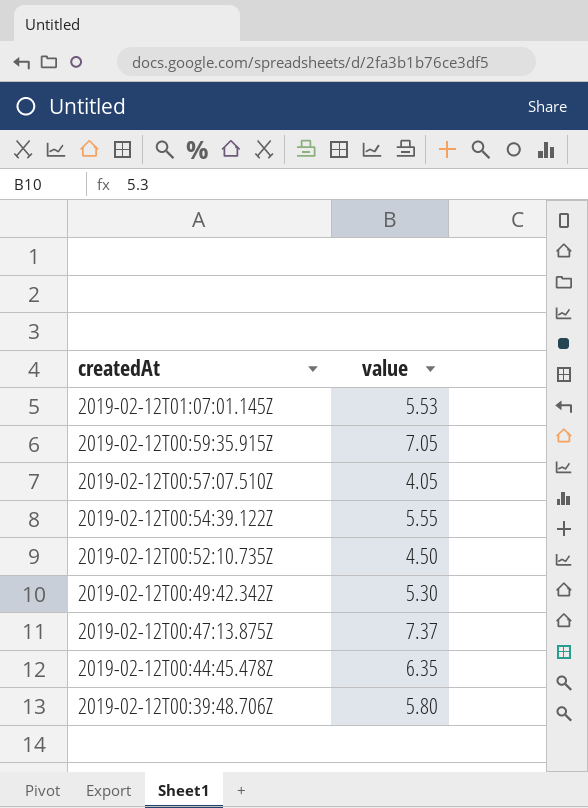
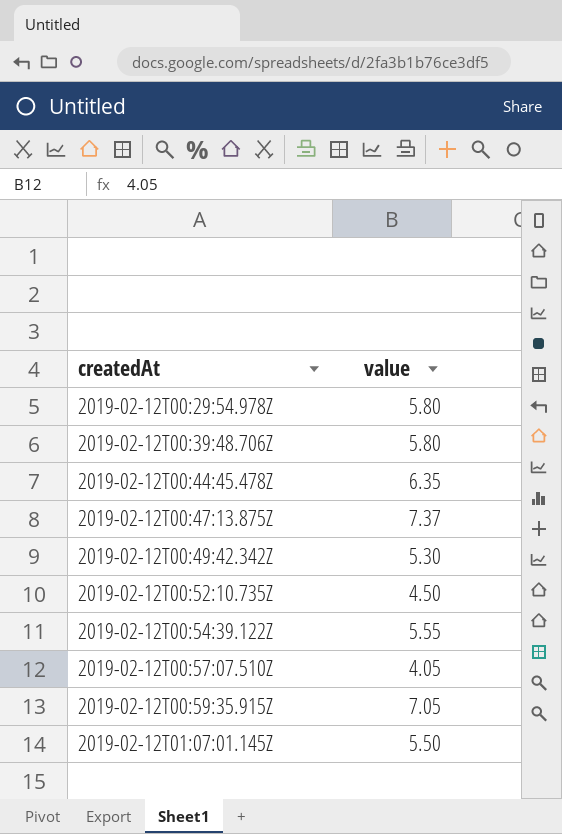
row order: createdAt descending -> createdAt ascending
row 2019-02-12T00:29:54.978Z: none -> 5.80
2019-02-12T01:07:01.145Z | value: 5.53 -> 5.50

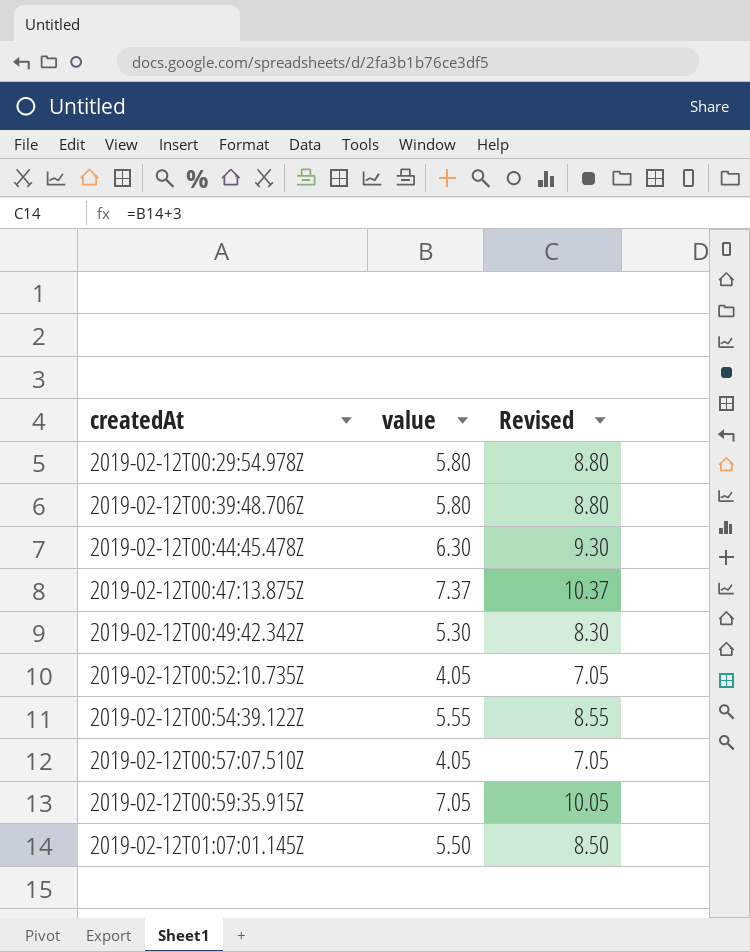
column Revised | formula: none -> [value] + 3
2019-02-12T00:44:45.478Z | value: 6.35 -> 6.30
2019-02-12T00:52:10.735Z | value: 4.50 -> 4.05

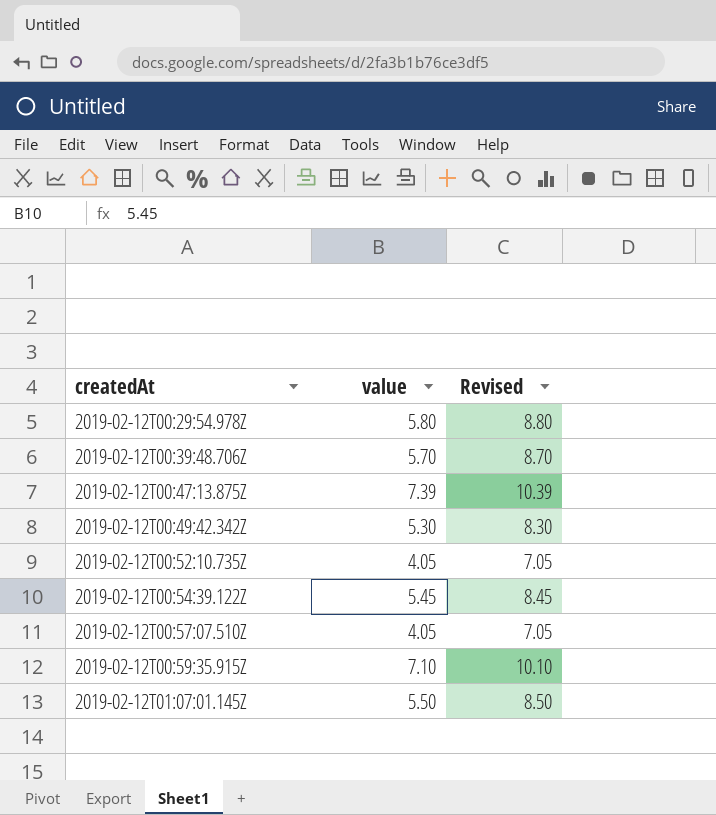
row 2019-02-12T00:44:45.478Z: 6.30 | 9.30 -> none
2019-02-12T00:39:48.706Z | value: 5.80 -> 5.70
2019-02-12T00:39:48.706Z | Revised: 8.80 -> 8.70
2019-02-12T00:47:13.875Z | value: 7.37 -> 7.39
2019-02-12T00:47:13.875Z | Revised: 10.37 -> 10.39
2019-02-12T00:54:39.122Z | value: 5.55 -> 5.45
2019-02-12T00:54:39.122Z | Revised: 8.55 -> 8.45
2019-02-12T00:59:35.915Z | value: 7.05 -> 7.10
2019-02-12T00:59:35.915Z | Revised: 10.05 -> 10.10

